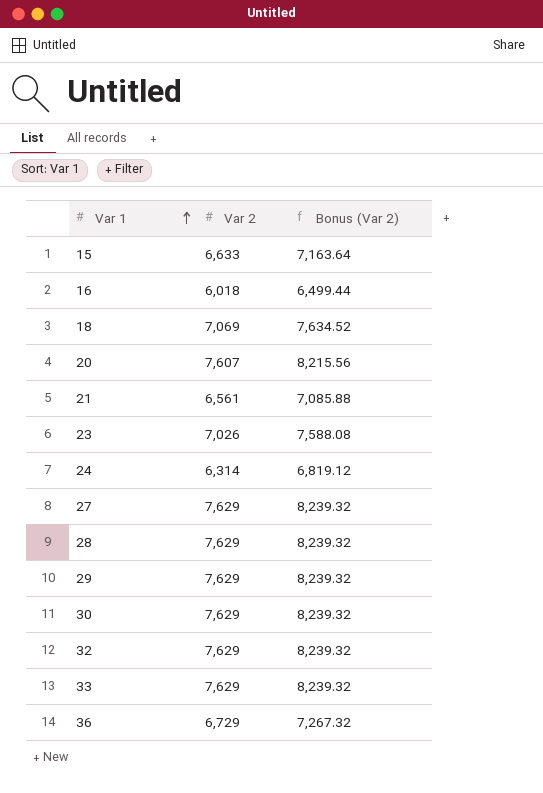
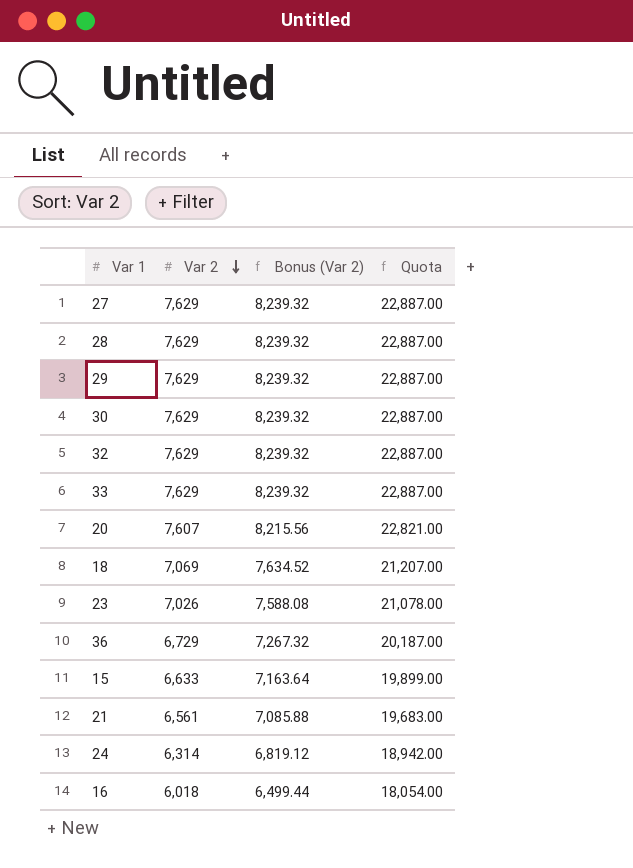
row order: Var 1 ascending -> Var 2 descending
column Quota | formula: none -> [Var 2] * 3

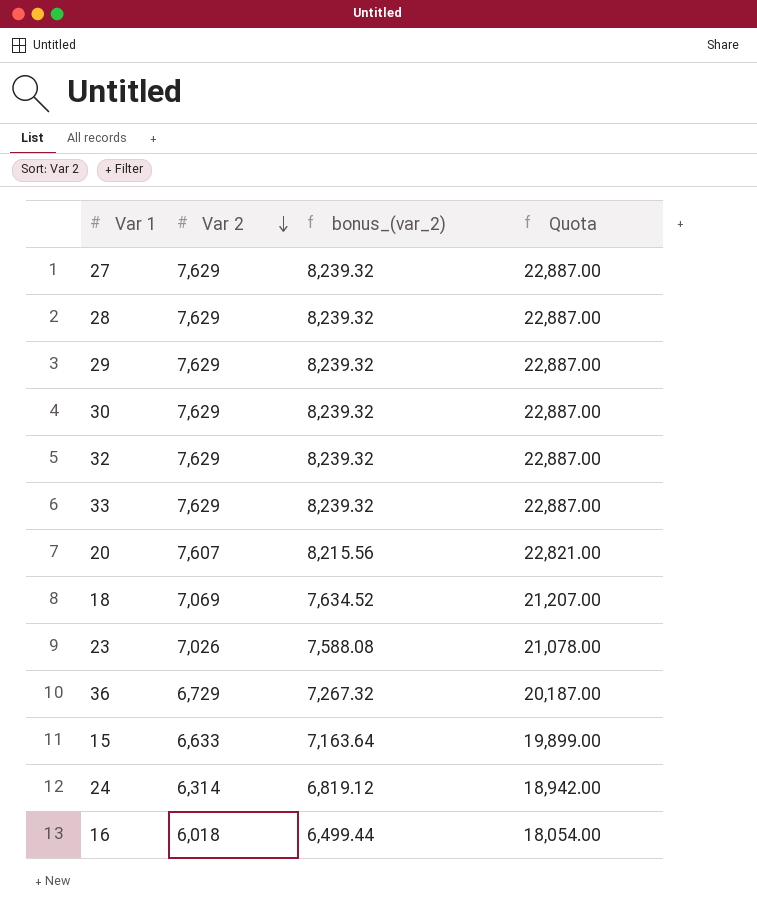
column name: Bonus (Var 2) -> bonus_(var_2)
row 21: 6,561 | 7,085.88 | 19,683.00 -> none

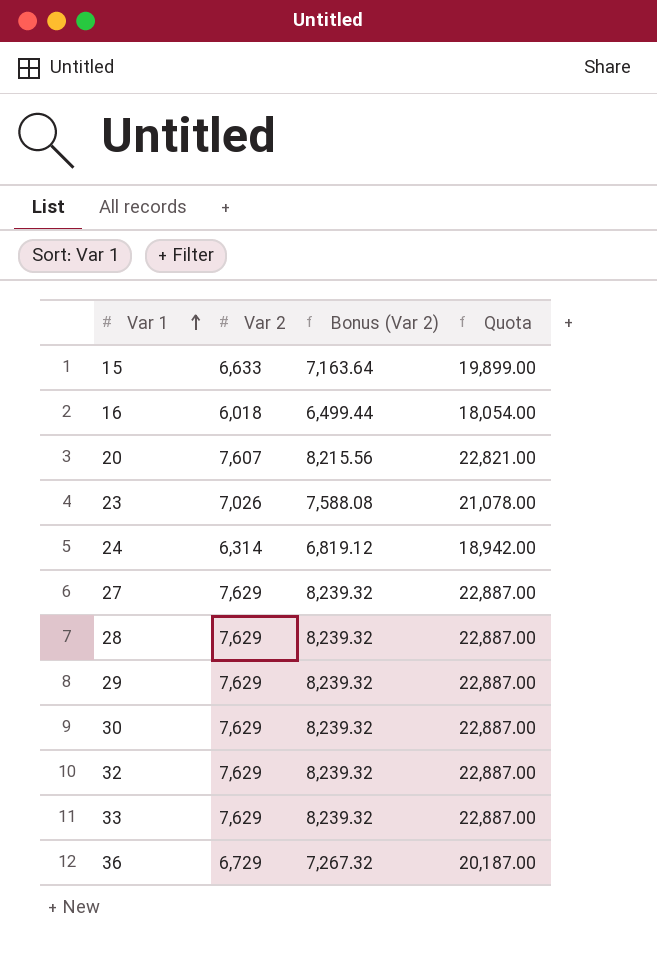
row order: Var 2 descending -> Var 1 ascending
column name: bonus_(var_2) -> Bonus (Var 2)
row 18: 7,069 | 7,634.52 | 21,207.00 -> none

